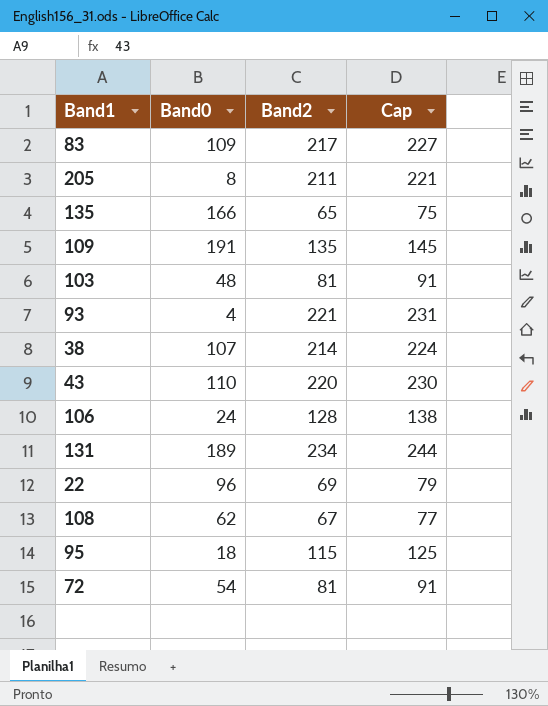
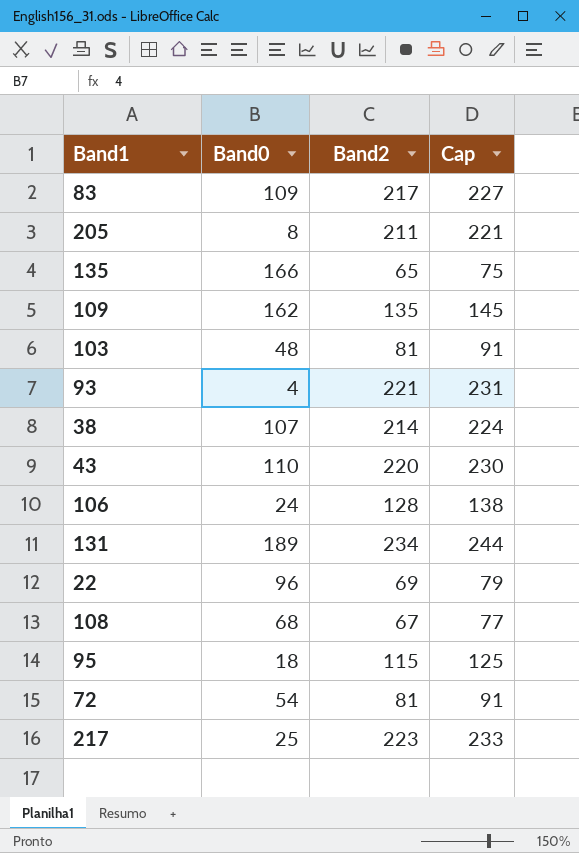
109 | Band0: 191 -> 162
108 | Band0: 62 -> 68
row 217: none -> 25 | 223 | 233

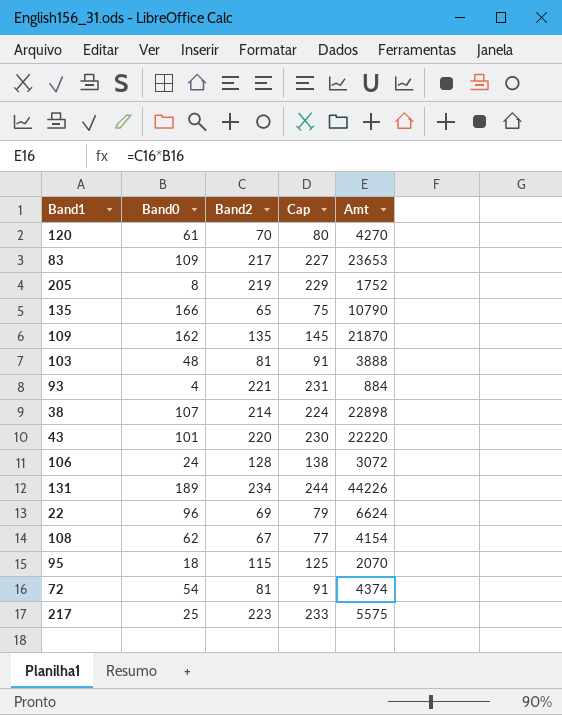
column Amt | formula: none -> [Band0] * [Band2]
row 120: none -> 61 | 70 | 80 | 4270
205 | Band2: 211 -> 219
205 | Cap: 221 -> 229
43 | Band0: 110 -> 101
108 | Band0: 68 -> 62

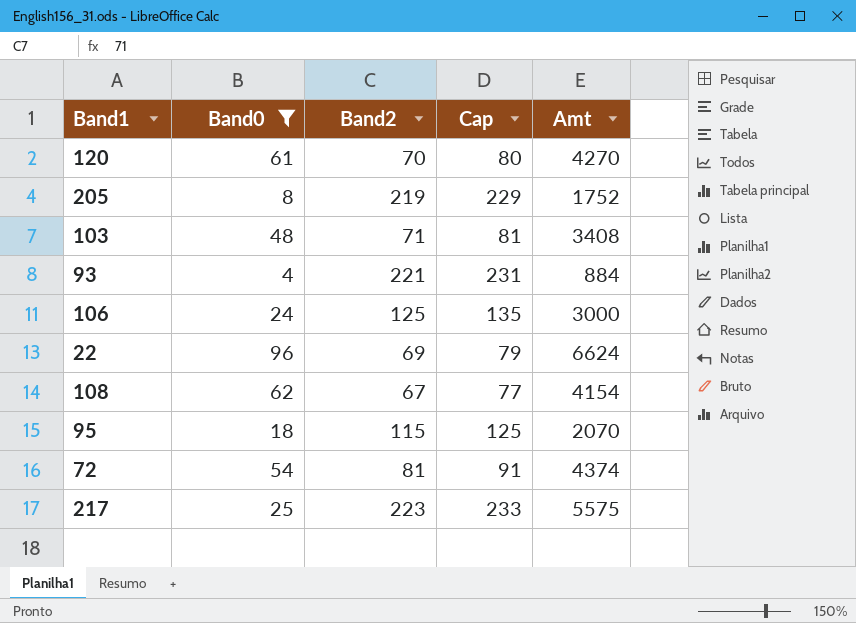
filter: none -> Band0 <= 96
103 | Band2: 81 -> 71
103 | Cap: 91 -> 81
103 | Amt: 3888 -> 3408
106 | Band2: 128 -> 125
106 | Cap: 138 -> 135
106 | Amt: 3072 -> 3000

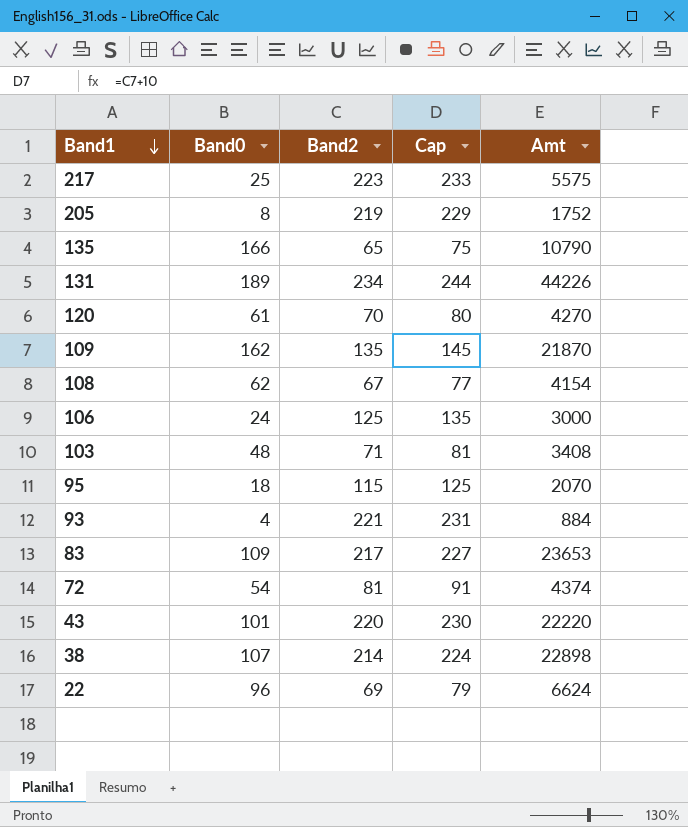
filter: Band0 <= 96 -> none
row order: none -> Band1 descending

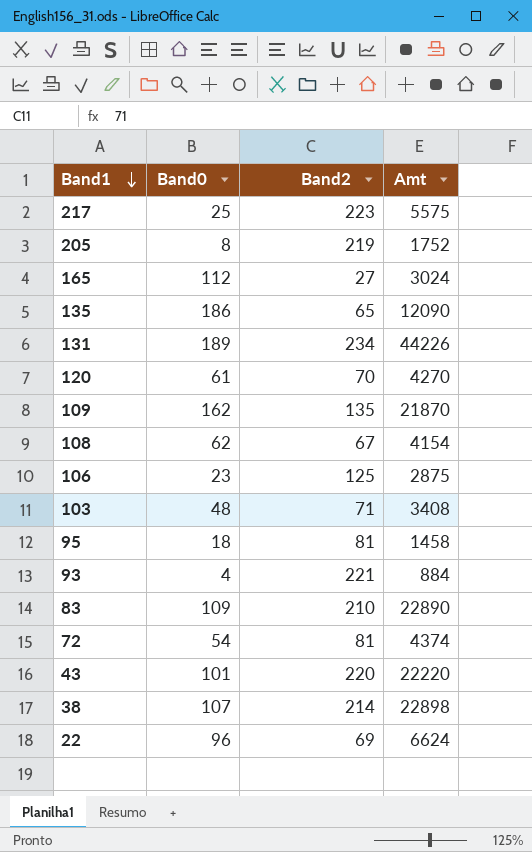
column Cap | formula: [Band2] + 10 -> none
row 165: none -> 112 | 27 | 3024
135 | Band0: 166 -> 186
135 | Amt: 10790 -> 12090
106 | Band0: 24 -> 23
106 | Amt: 3000 -> 2875
95 | Band2: 115 -> 81
95 | Amt: 2070 -> 1458
83 | Band2: 217 -> 210
83 | Amt: 23653 -> 22890

